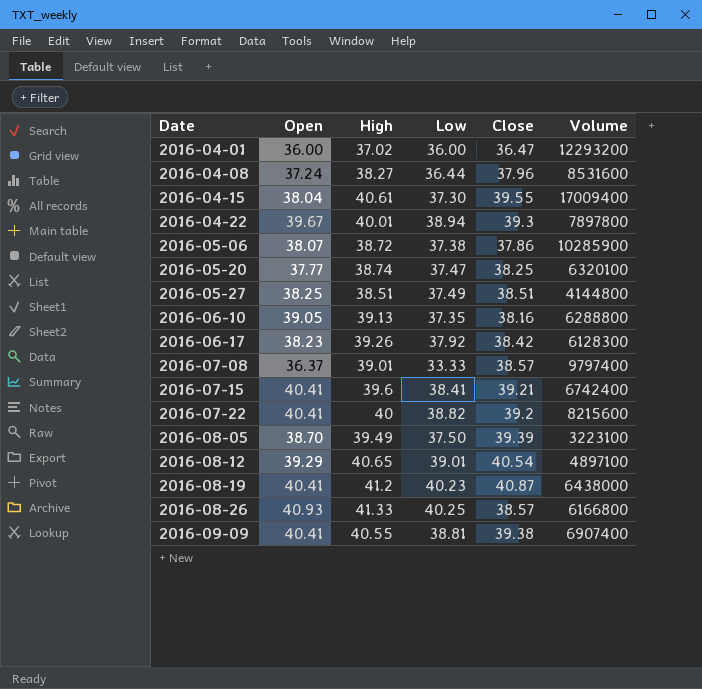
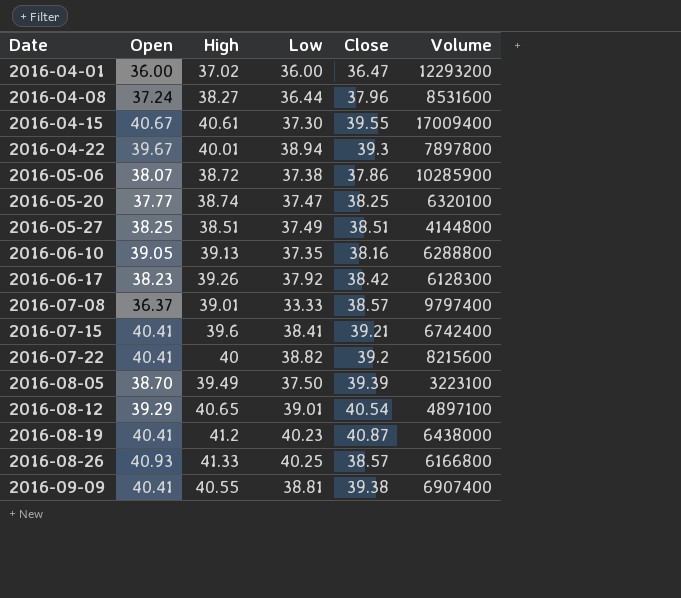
2016-04-15 | Open: 38.04 -> 40.67

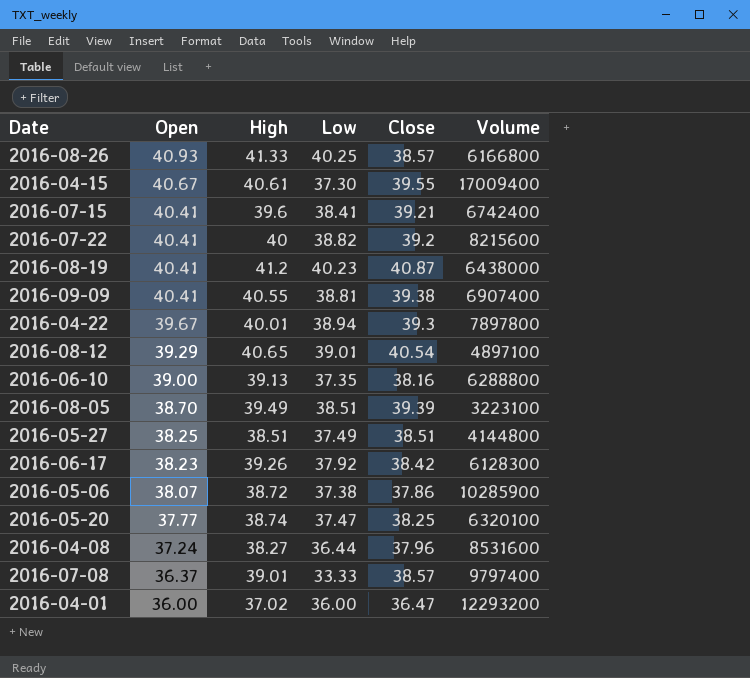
row order: Date ascending -> Open descending
2016-06-10 | Open: 39.05 -> 39.00
2016-08-05 | Low: 37.50 -> 38.51

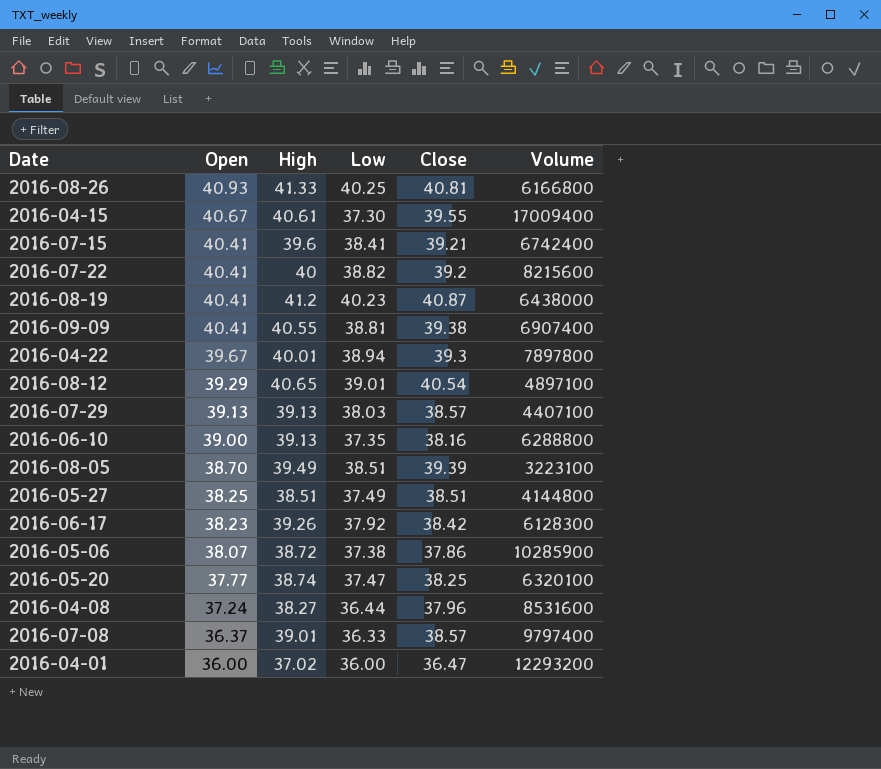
2016-08-26 | Close: 38.57 -> 40.81
row 2016-07-29: none -> 39.13 | 39.13 | 38.03 | 38.57 | 4407100
2016-07-08 | Low: 33.33 -> 36.33

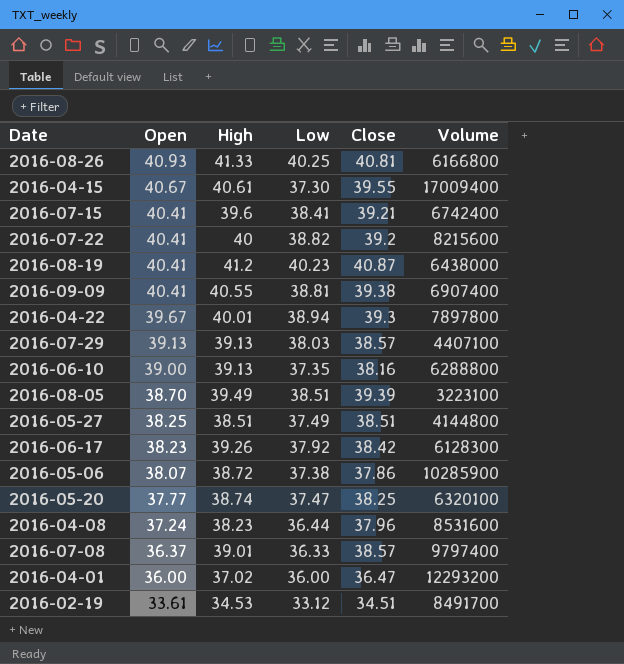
row 2016-08-12: 39.29 | 40.65 | 39.01 | 40.54 | 4897100 -> none
2016-04-08 | High: 38.27 -> 38.23
row 2016-02-19: none -> 33.61 | 34.53 | 33.12 | 34.51 | 8491700

